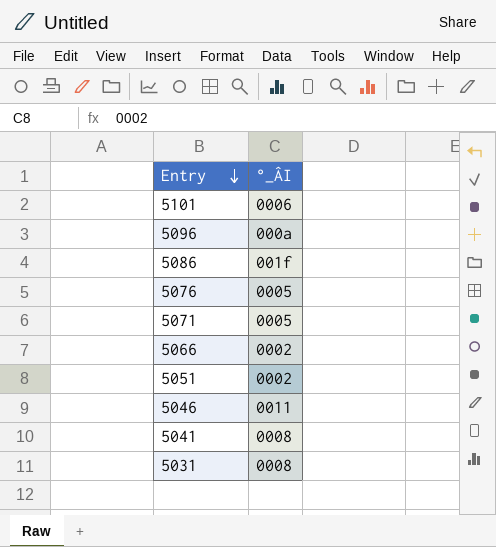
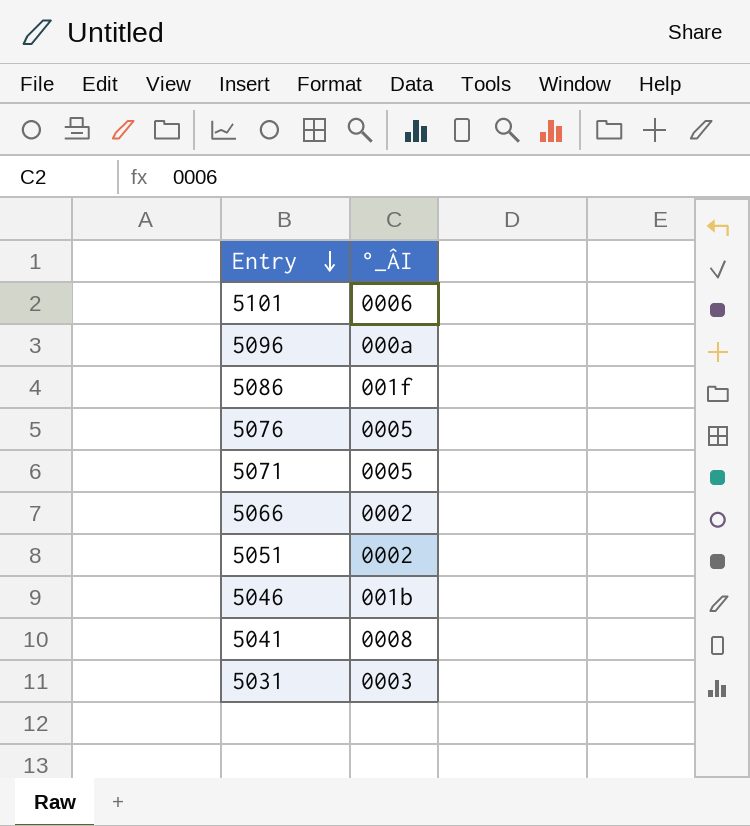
5046 | °_ÂI: 0011 -> 001b
5031 | °_ÂI: 0008 -> 0003

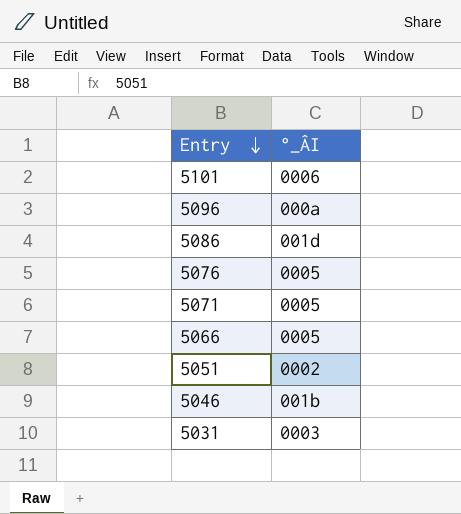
row 5041: 0008 -> none
5086 | °_ÂI: 001f -> 001d
5066 | °_ÂI: 0002 -> 0005

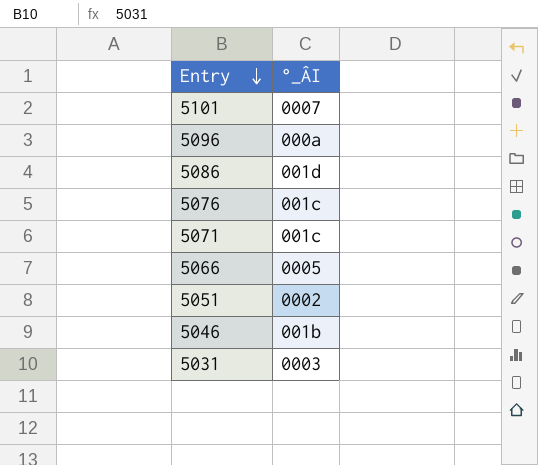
5101 | °_ÂI: 0006 -> 0007
5076 | °_ÂI: 0005 -> 001c
5071 | °_ÂI: 0005 -> 001c

